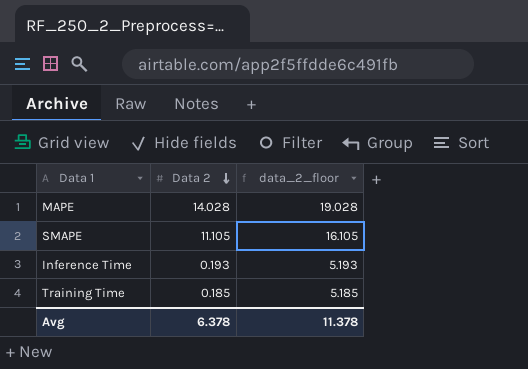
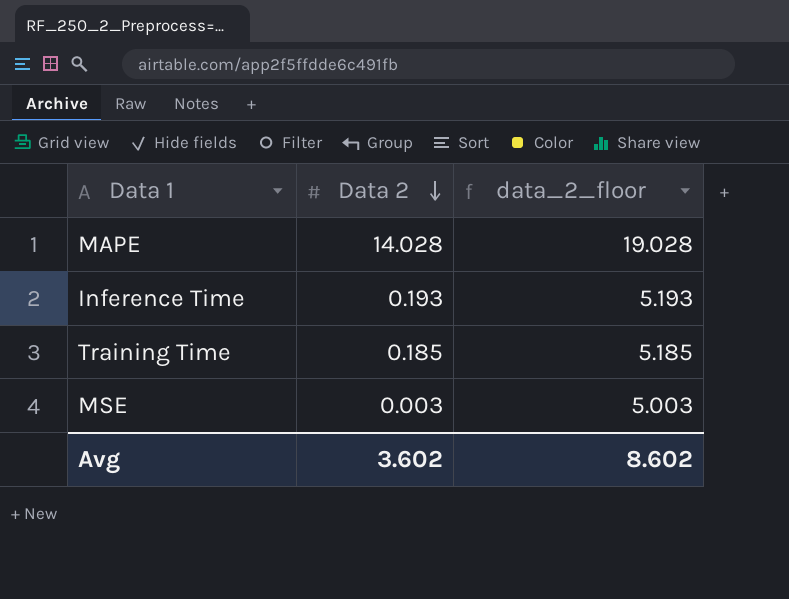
row SMAPE: 11.105 | 16.105 -> none
row MSE: none -> 0.003 | 5.003
Avg | Data 2: 6.378 -> 3.602
Avg | data_2_floor: 11.378 -> 8.602

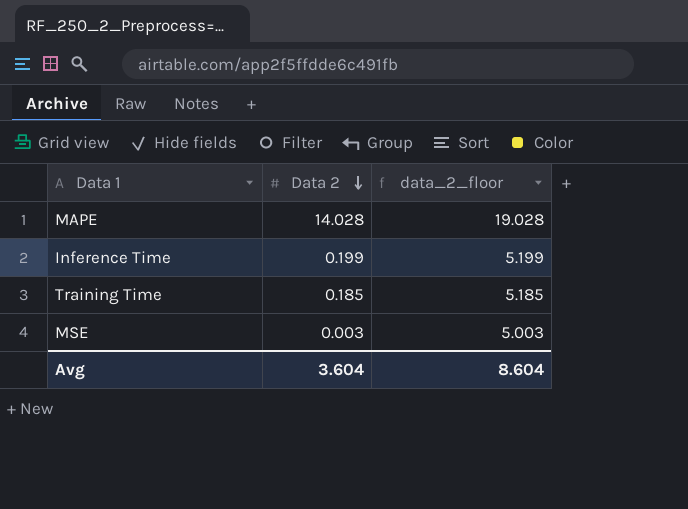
Inference Time | Data 2: 0.193 -> 0.199
Inference Time | data_2_floor: 5.193 -> 5.199
Avg | Data 2: 3.602 -> 3.604
Avg | data_2_floor: 8.602 -> 8.604

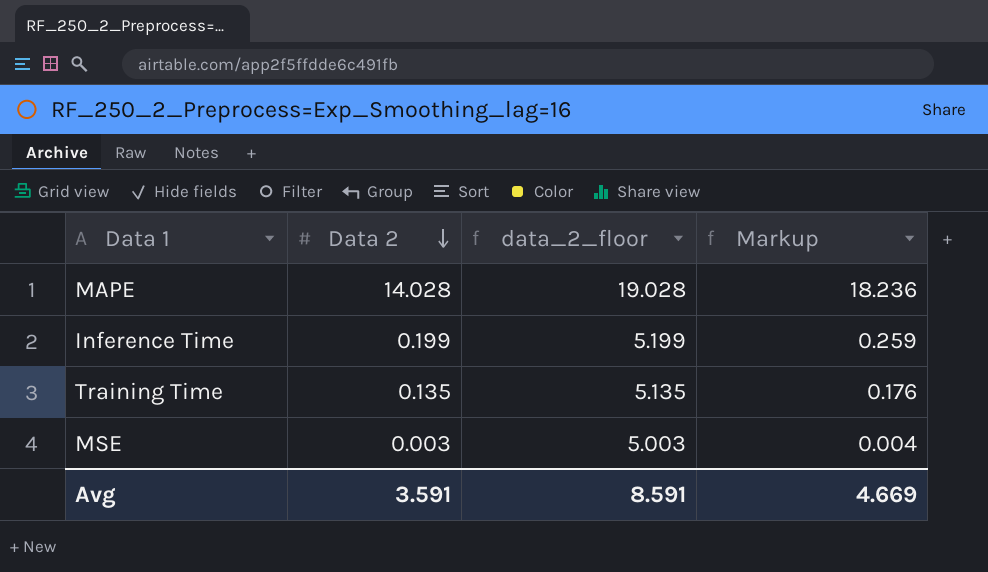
column Markup | formula: none -> [Data 2] * 1.3
Training Time | Data 2: 0.185 -> 0.135
Training Time | data_2_floor: 5.185 -> 5.135
Avg | Data 2: 3.604 -> 3.591
Avg | data_2_floor: 8.604 -> 8.591

